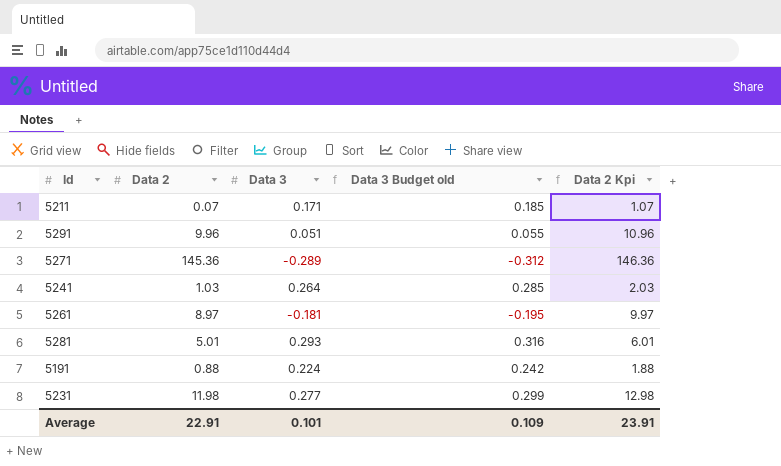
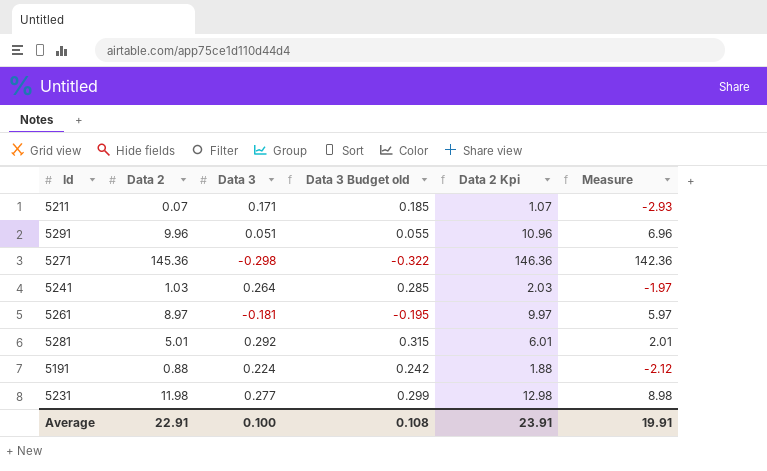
column Measure | formula: none -> [Data 2] - 3
5271 | Data 3: -0.289 -> -0.298
5271 | Data 3 Budget old: -0.312 -> -0.322
5281 | Data 3: 0.293 -> 0.292
5281 | Data 3 Budget old: 0.316 -> 0.315
Average | Data 3: 0.101 -> 0.100
Average | Data 3 Budget old: 0.109 -> 0.108

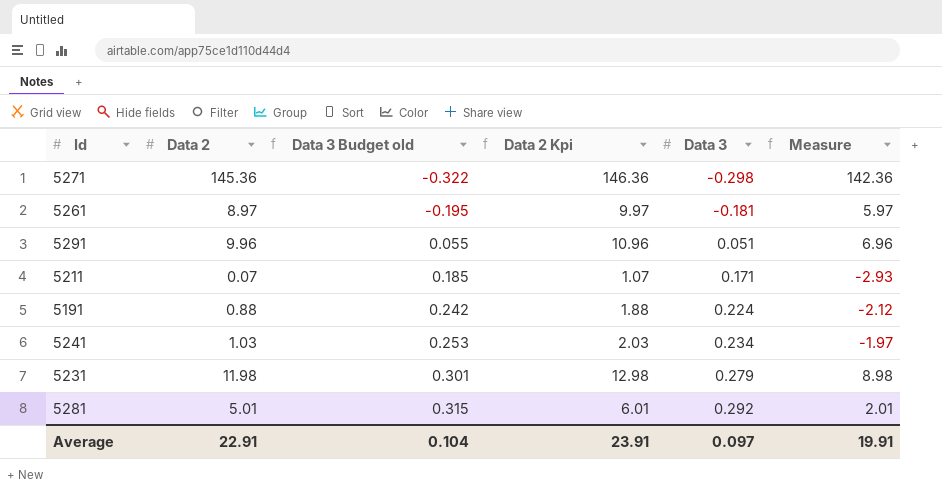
row order: none -> Data 3 Budget old ascending
column Data 3 | position: 3 -> 5
5241 | Data 3 Budget old: 0.285 -> 0.253
5241 | Data 3: 0.264 -> 0.234
5231 | Data 3 Budget old: 0.299 -> 0.301
5231 | Data 3: 0.277 -> 0.279
Average | Data 3 Budget old: 0.108 -> 0.104
Average | Data 3: 0.100 -> 0.097

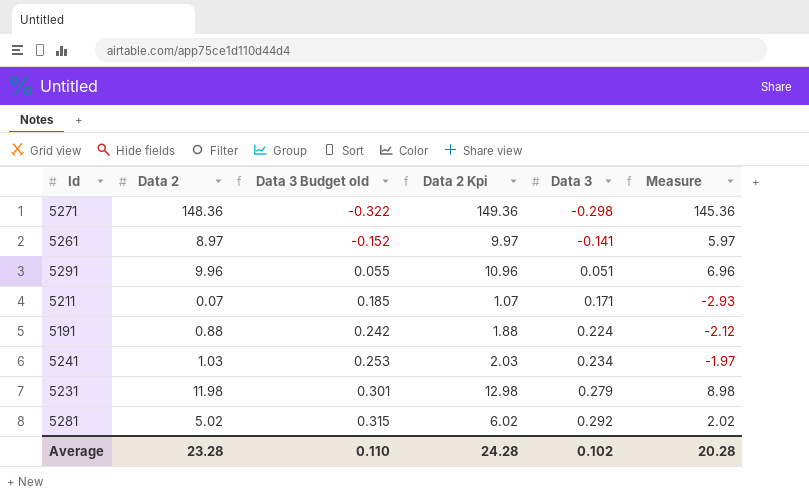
5271 | Data 2: 145.36 -> 148.36
5271 | Data 2 Kpi: 146.36 -> 149.36
5271 | Measure: 142.36 -> 145.36
5261 | Data 3 Budget old: -0.195 -> -0.152
5261 | Data 3: -0.181 -> -0.141
5281 | Data 2: 5.01 -> 5.02
5281 | Data 2 Kpi: 6.01 -> 6.02
5281 | Measure: 2.01 -> 2.02
Average | Data 2: 22.91 -> 23.28
Average | Data 3 Budget old: 0.104 -> 0.110
Average | Data 2 Kpi: 23.91 -> 24.28
Average | Data 3: 0.097 -> 0.102
Average | Measure: 19.91 -> 20.28

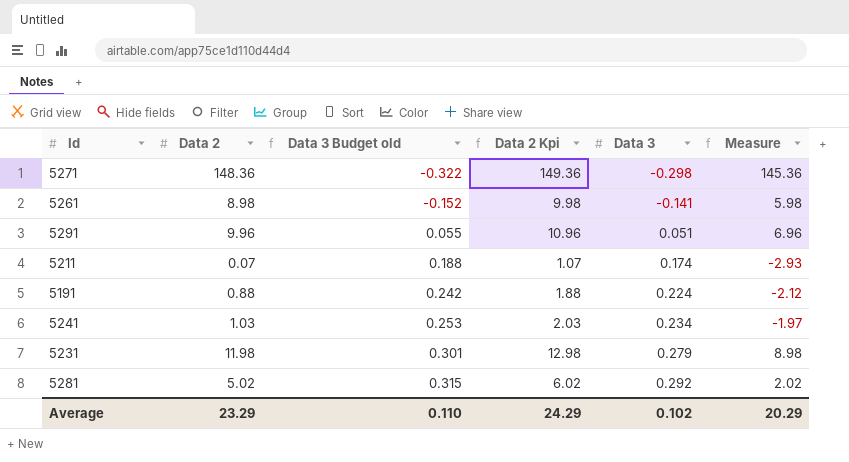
5261 | Data 2: 8.97 -> 8.98
5261 | Data 2 Kpi: 9.97 -> 9.98
5261 | Measure: 5.97 -> 5.98
5211 | Data 3 Budget old: 0.185 -> 0.188
5211 | Data 3: 0.171 -> 0.174
Average | Data 2: 23.28 -> 23.29
Average | Data 2 Kpi: 24.28 -> 24.29
Average | Measure: 20.28 -> 20.29

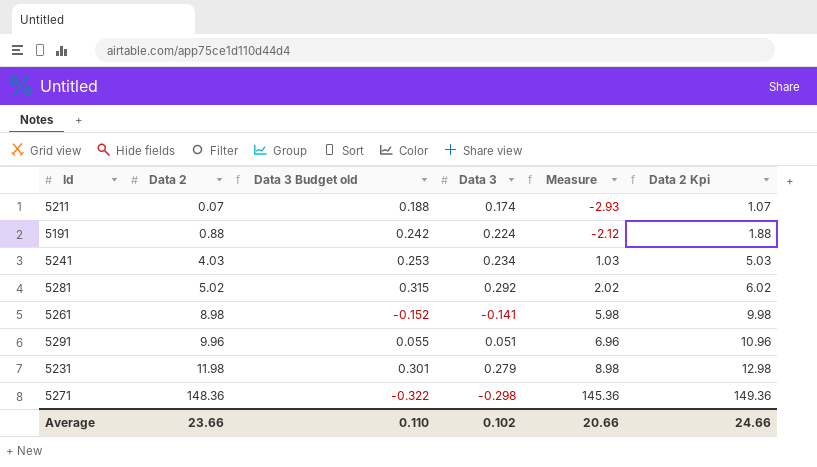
row order: Data 3 Budget old ascending -> Data 2 ascending
column Data 2 Kpi | position: 4 -> 6
5241 | Data 2: 1.03 -> 4.03
5241 | Measure: -1.97 -> 1.03
5241 | Data 2 Kpi: 2.03 -> 5.03
Average | Data 2: 23.29 -> 23.66
Average | Measure: 20.29 -> 20.66
Average | Data 2 Kpi: 24.29 -> 24.66

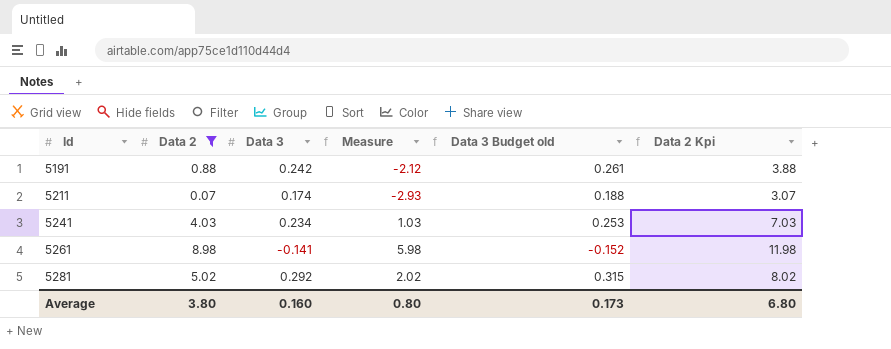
filter: none -> Data 2 <= 8.98
row order: Data 2 ascending -> Id ascending
column Data 3 Budget old | position: 3 -> 5
column Data 2 Kpi | formula: [Data 2] + 1 -> [Data 2] + 3
5191 | Data 3: 0.224 -> 0.242
5191 | Data 3 Budget old: 0.242 -> 0.261
Average | Data 2: 23.66 -> 3.80
Average | Data 3: 0.102 -> 0.160
Average | Measure: 20.66 -> 0.80
Average | Data 3 Budget old: 0.110 -> 0.173
Average | Data 2 Kpi: 24.66 -> 6.80

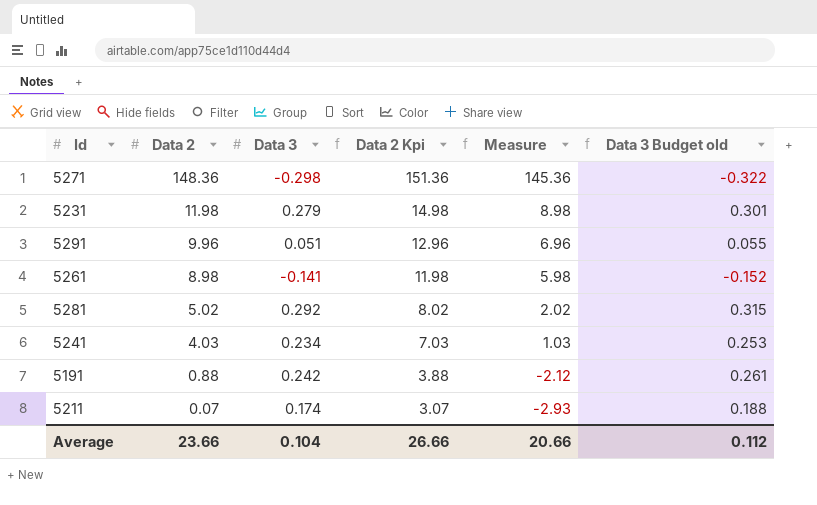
filter: Data 2 <= 8.98 -> none
row order: Id ascending -> Data 2 descending
column Data 2 Kpi | position: 6 -> 4
Average | Data 2: 3.80 -> 23.66
Average | Data 3: 0.160 -> 0.104
Average | Data 2 Kpi: 6.80 -> 26.66
Average | Measure: 0.80 -> 20.66
Average | Data 3 Budget old: 0.173 -> 0.112

